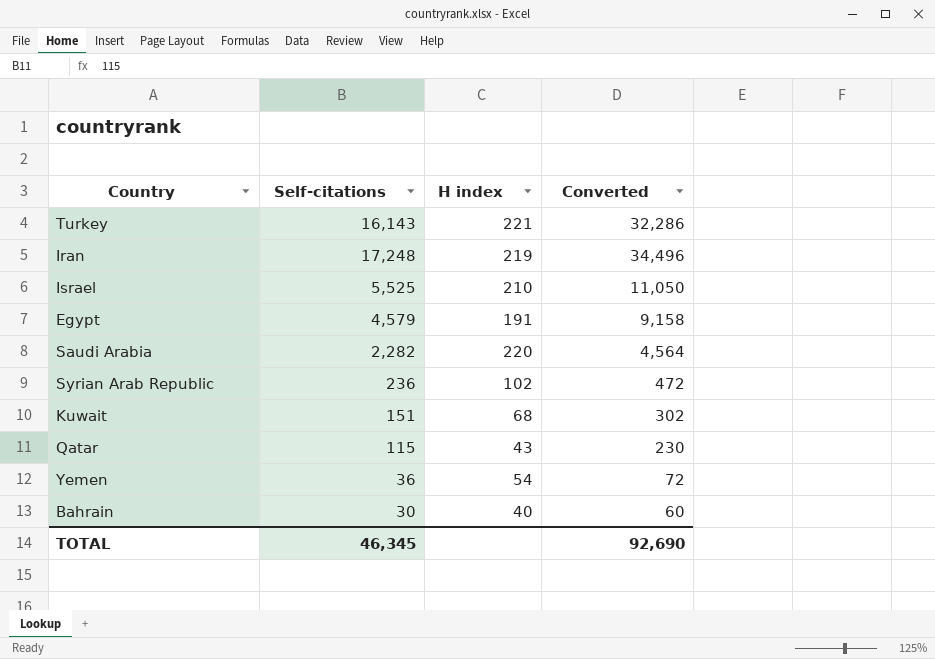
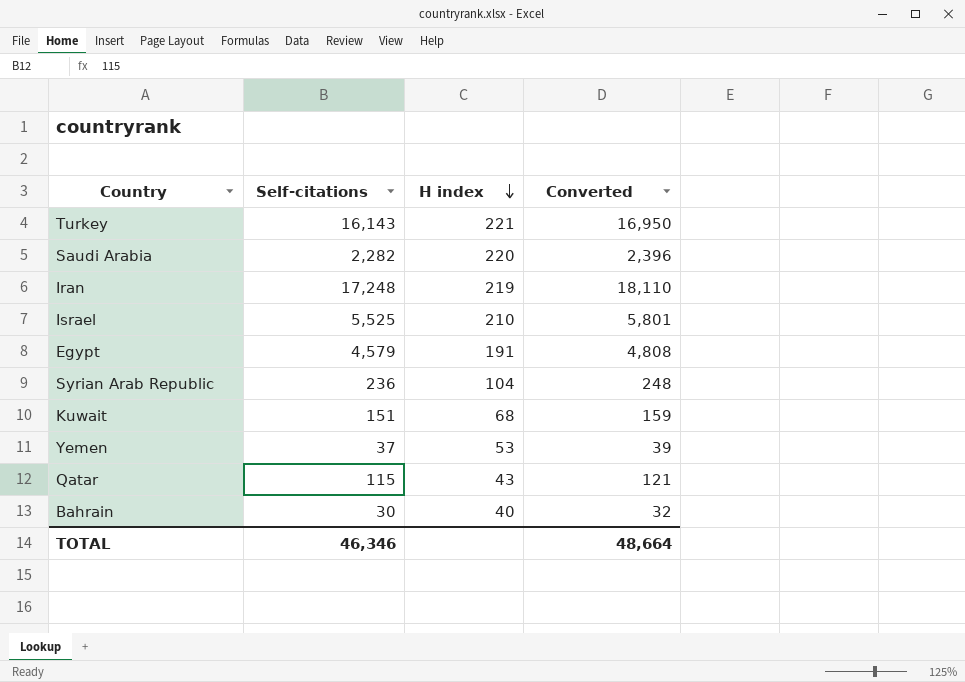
row order: none -> H index descending
column Converted | formula: [Self-citations] * 2 -> [Self-citations] * 1.05
Syrian Arab Republic | H index: 102 -> 104
Yemen | Self-citations: 36 -> 37
Yemen | H index: 54 -> 53
TOTAL | Self-citations: 46,345 -> 46,346
TOTAL | Converted: 92,690 -> 48,664

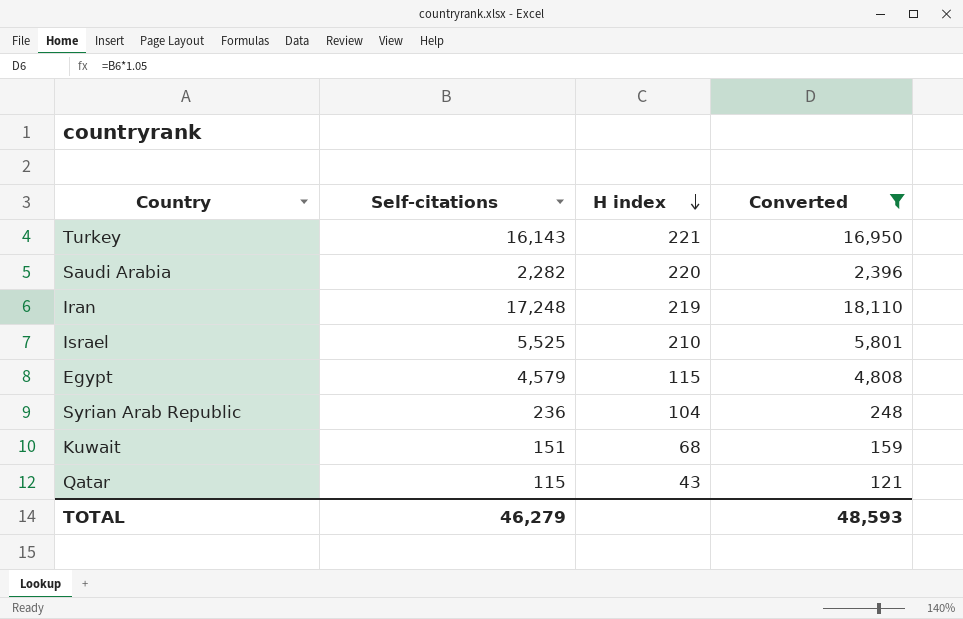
filter: none -> Converted >= 121
Egypt | H index: 191 -> 115
TOTAL | Self-citations: 46,346 -> 46,279
TOTAL | Converted: 48,664 -> 48,593

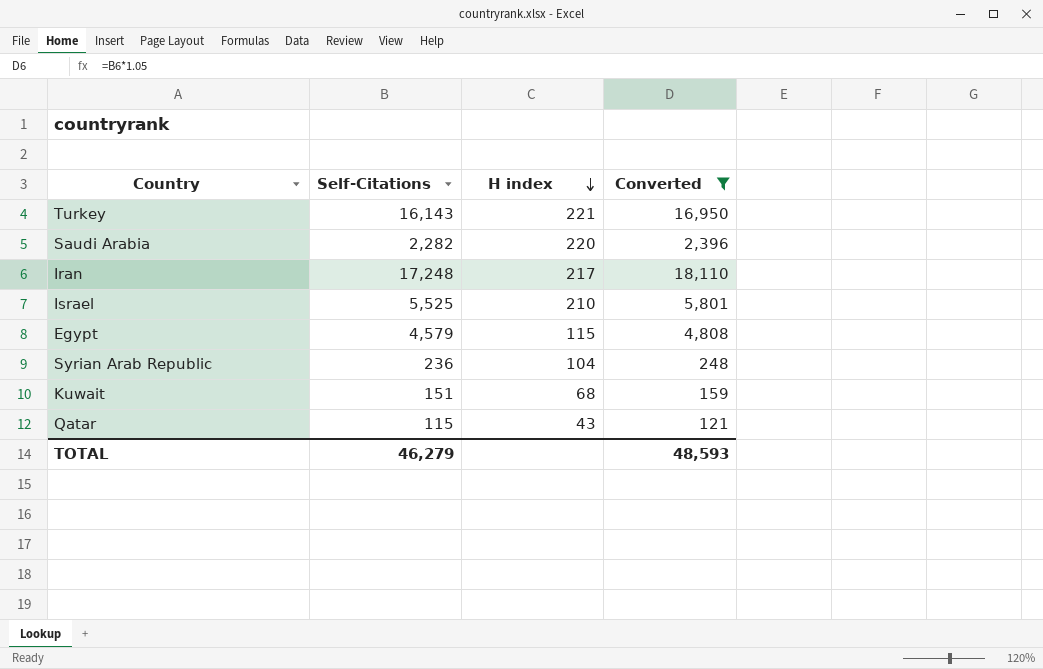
column name: Self-citations -> Self-Citations
Iran | H index: 219 -> 217

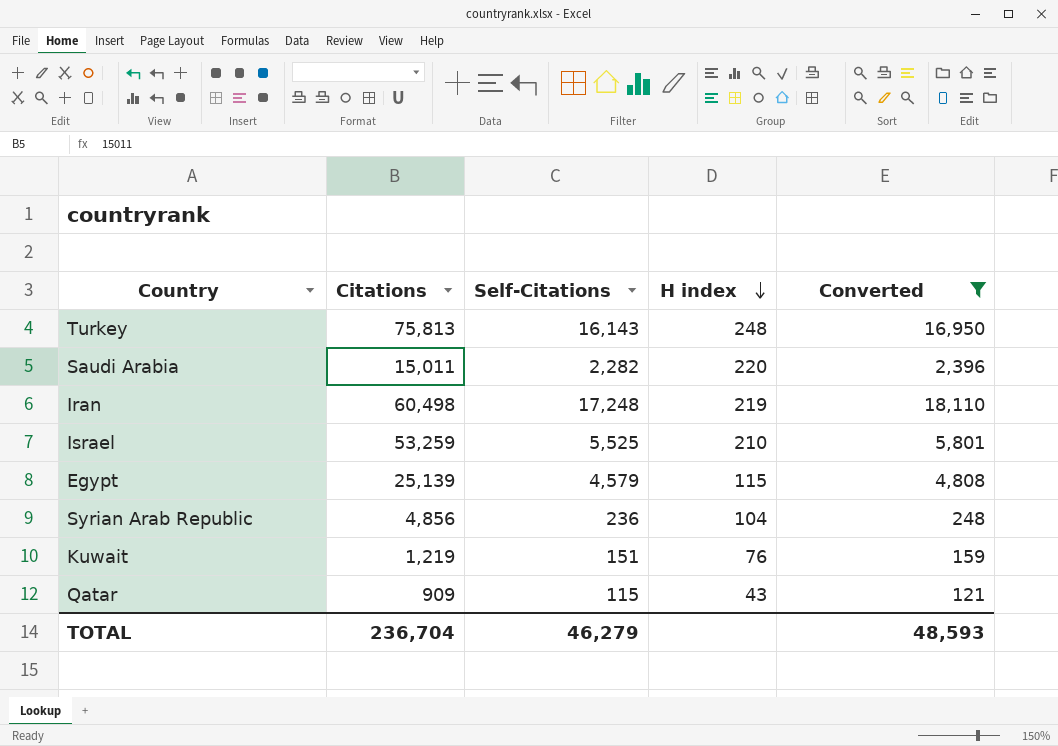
column Citations | position: none -> 2
Turkey | H index: 221 -> 248
Iran | H index: 217 -> 219
Kuwait | H index: 68 -> 76

